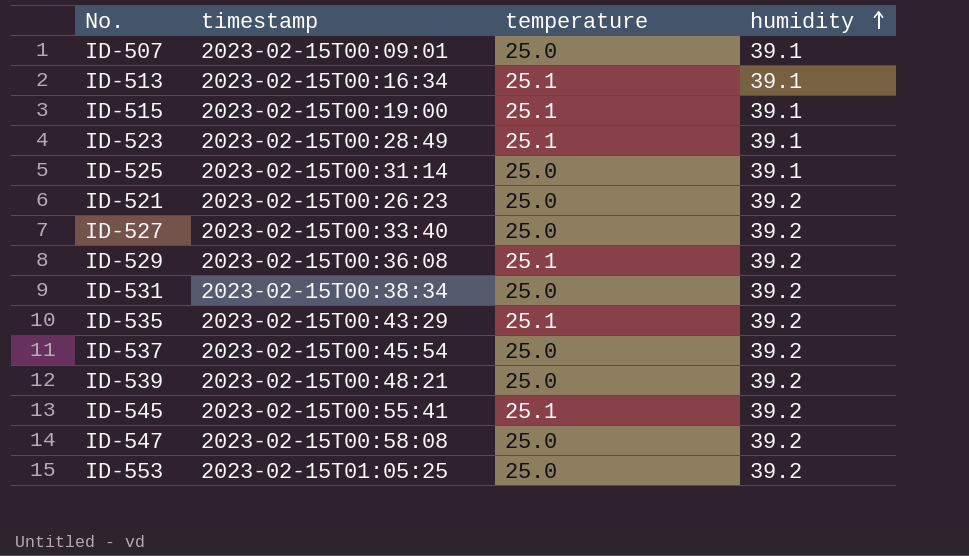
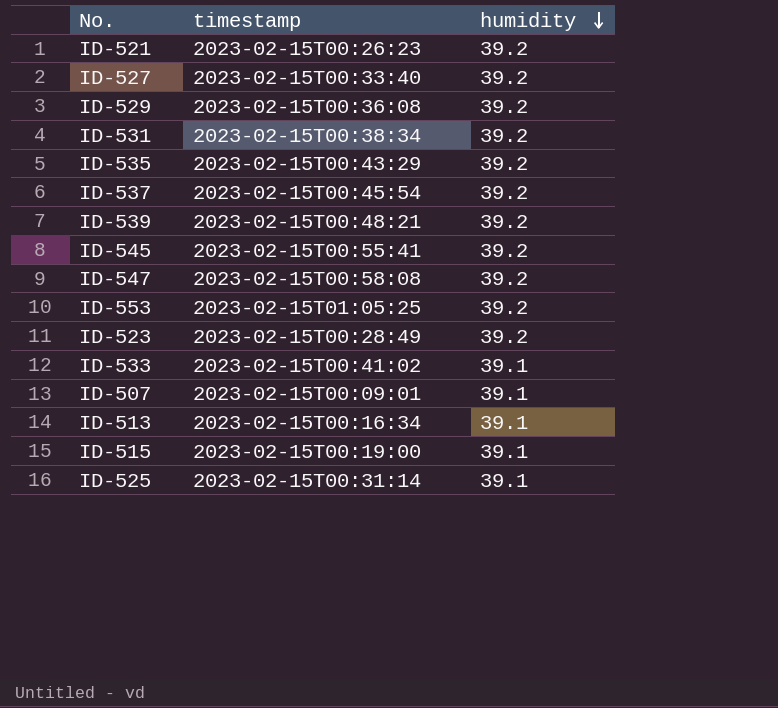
row order: humidity ascending -> humidity descending
column temperature | position: 3 -> none
ID-523 | humidity: 39.1 -> 39.2
row ID-533: none -> 2023-02-15T00:41:02 | 39.1

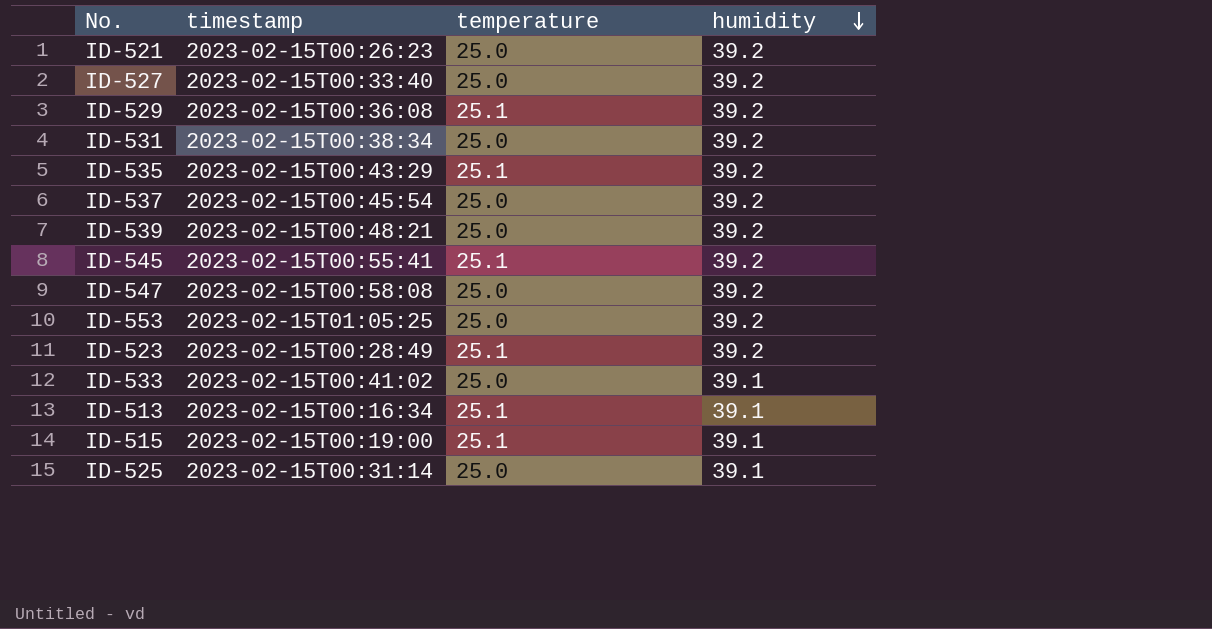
column temperature | position: none -> 3
row ID-507: 2023-02-15T00:09:01 | 39.1 -> none

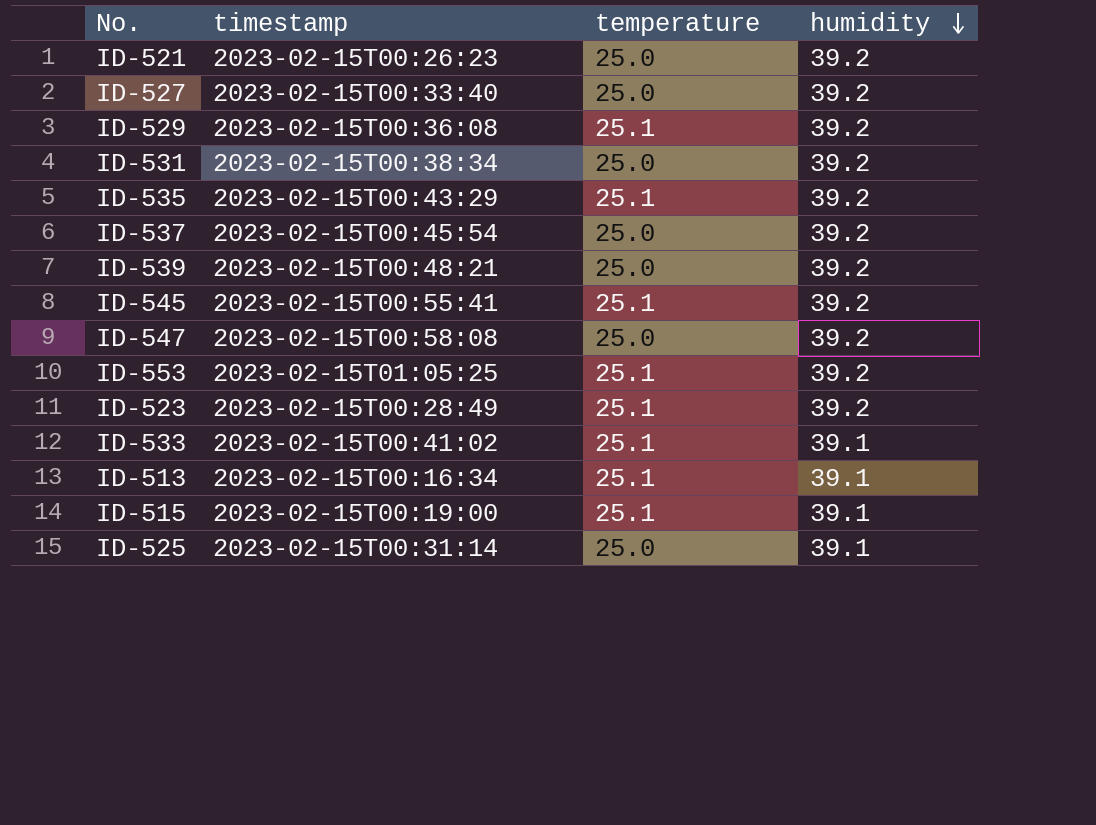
ID-553 | temperature: 25.0 -> 25.1
ID-533 | temperature: 25.0 -> 25.1

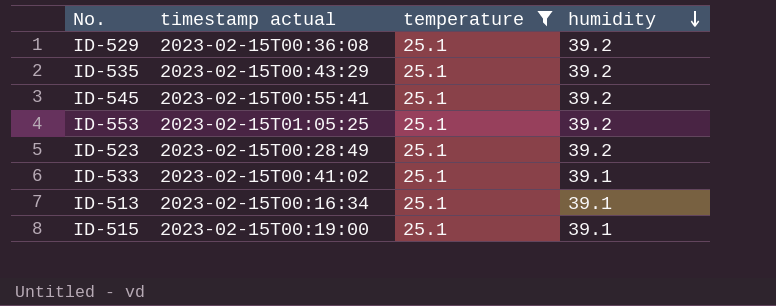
filter: none -> temperature = 25.1
column name: timestamp -> timestamp actual

